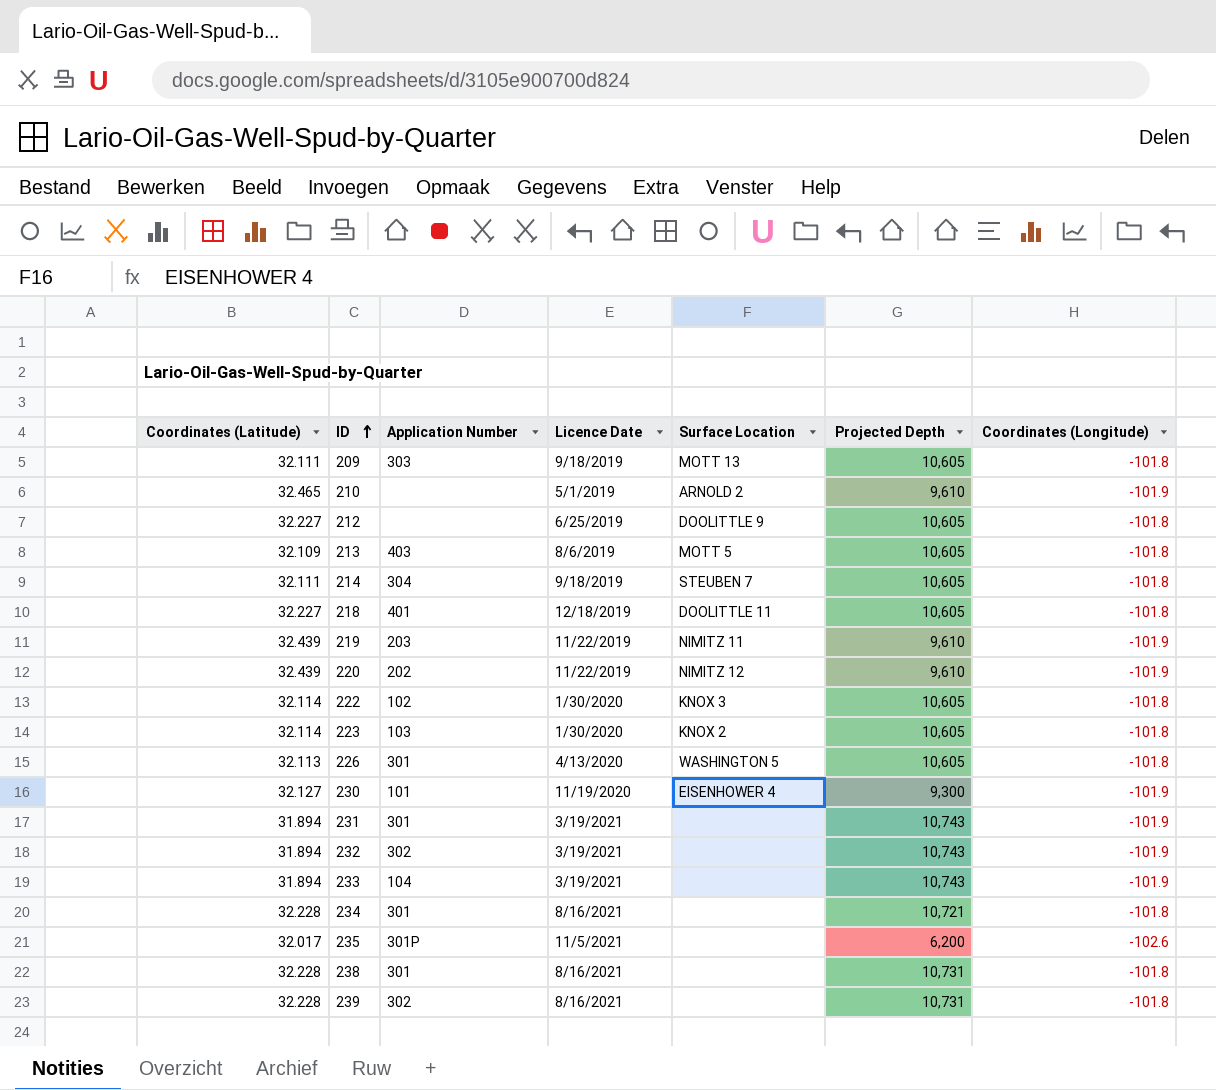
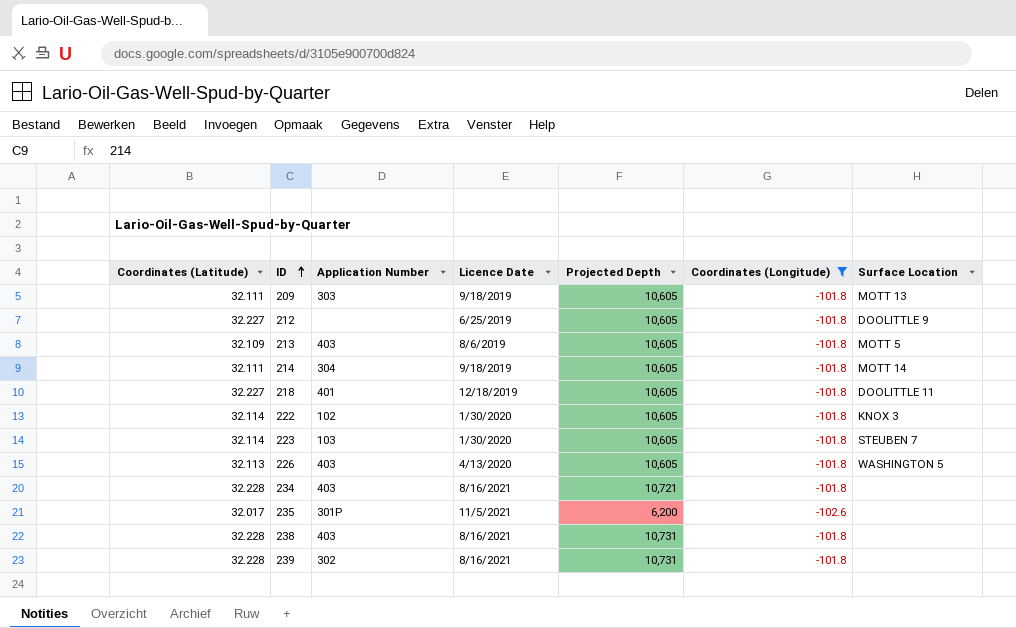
filter: none -> Coordinates (Longitude) != -101.9
column Surface Location | position: 5 -> 7
214 | Surface Location: STEUBEN 7 -> MOTT 14
223 | Surface Location: KNOX 2 -> STEUBEN 7
226 | Application Number: 301 -> 403
234 | Application Number: 301 -> 403
238 | Application Number: 301 -> 403

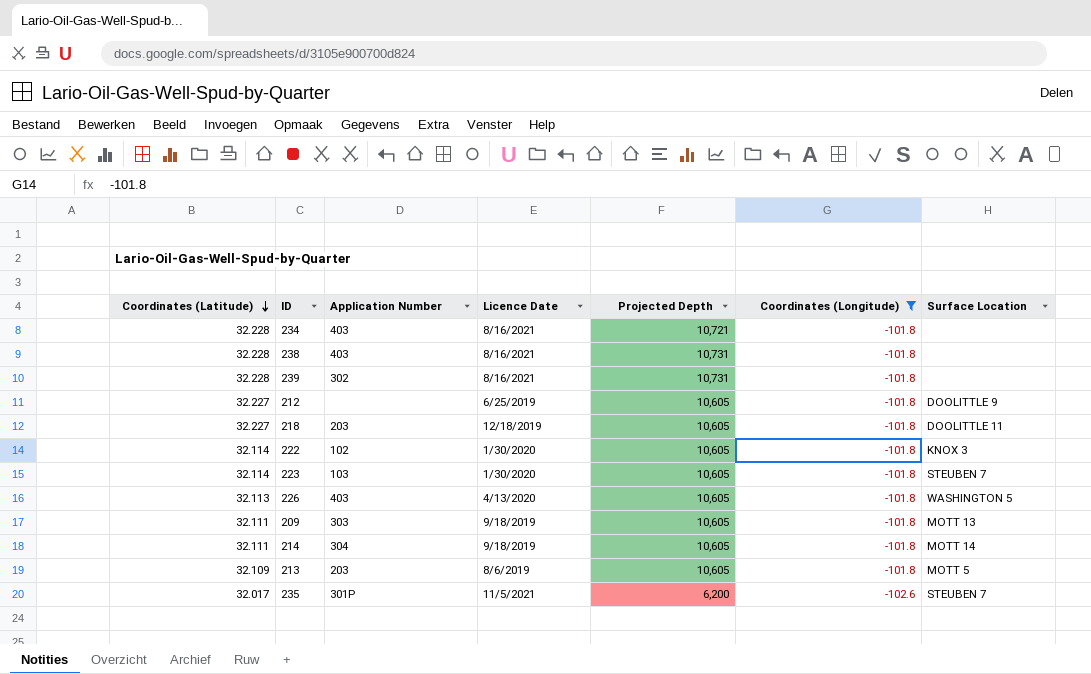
row order: ID ascending -> Coordinates (Latitude) descending
218 | Application Number: 401 -> 203
213 | Application Number: 403 -> 203
235 | Surface Location: none -> STEUBEN 7

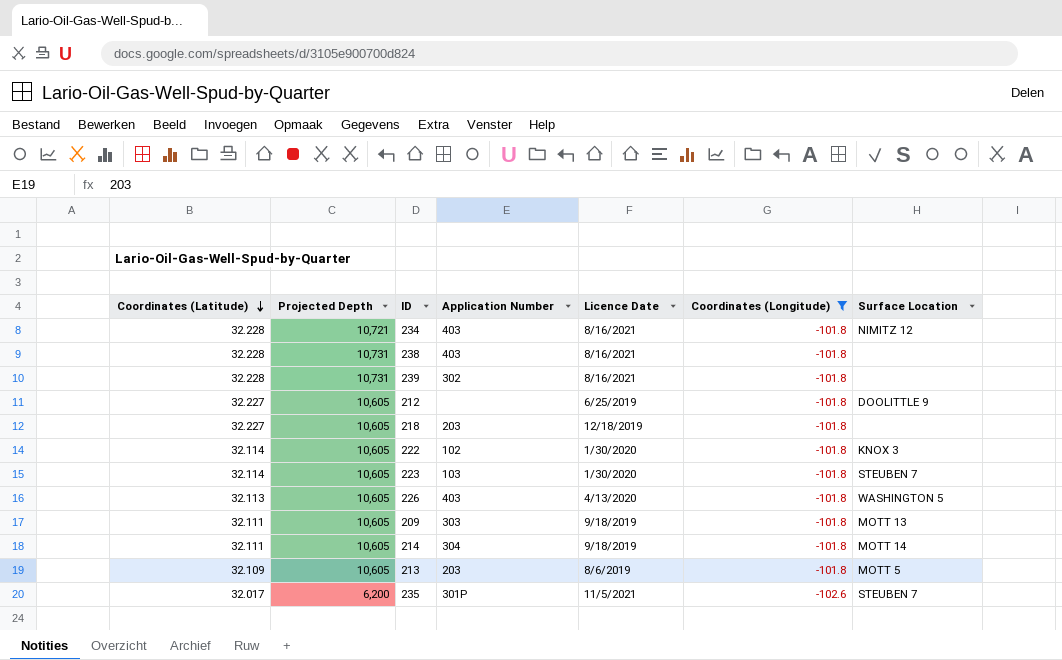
column Projected Depth | position: 5 -> 2
234 | Surface Location: none -> NIMITZ 12
218 | Surface Location: DOOLITTLE 11 -> none

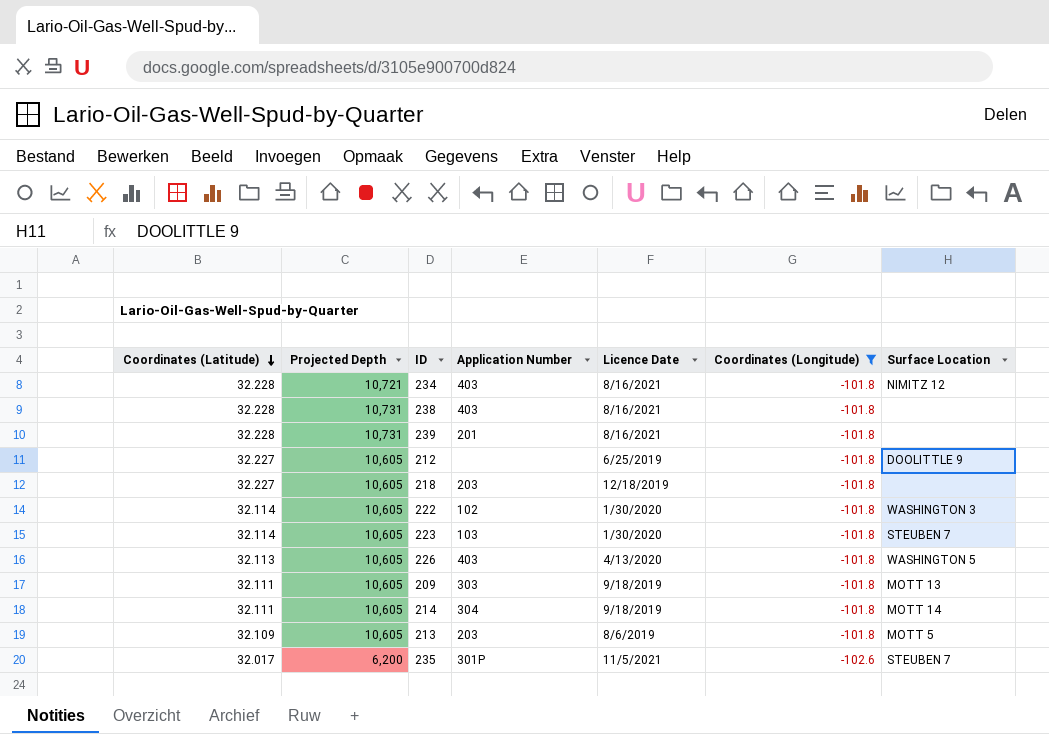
239 | Application Number: 302 -> 201
222 | Surface Location: KNOX 3 -> WASHINGTON 3

